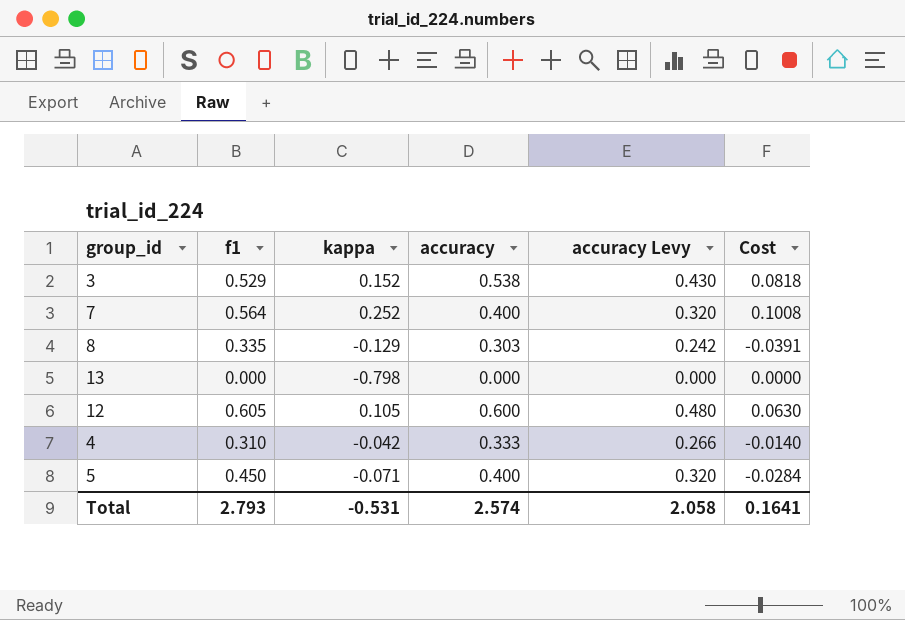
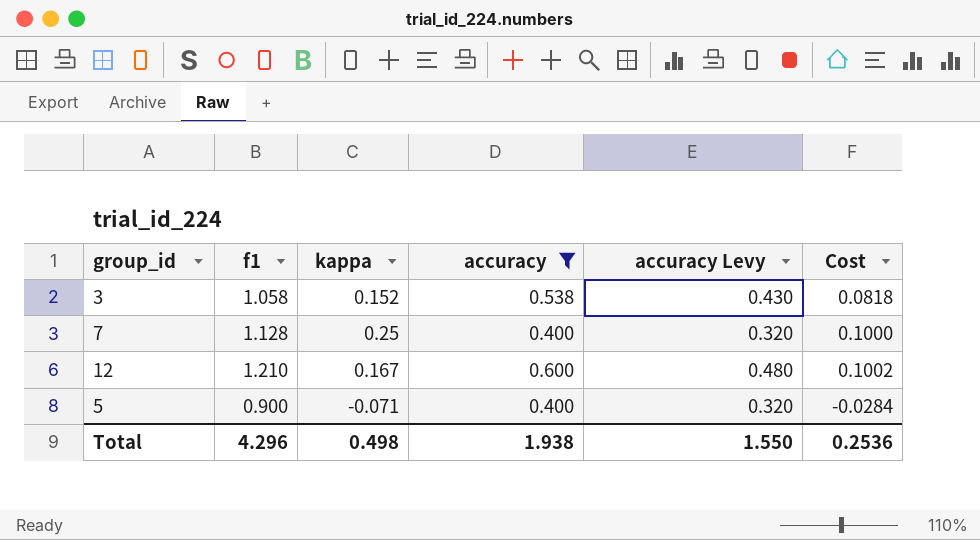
filter: none -> accuracy >= 0.400
3 | f1: 0.529 -> 1.058
7 | f1: 0.564 -> 1.128
7 | kappa: 0.252 -> 0.25
7 | Cost: 0.1008 -> 0.1000
12 | f1: 0.605 -> 1.210
12 | kappa: 0.105 -> 0.167
12 | Cost: 0.0630 -> 0.1002
5 | f1: 0.450 -> 0.900
Total | f1: 2.793 -> 4.296
Total | kappa: -0.531 -> 0.498
Total | accuracy: 2.574 -> 1.938
Total | accuracy Levy: 2.058 -> 1.550
Total | Cost: 0.1641 -> 0.2536

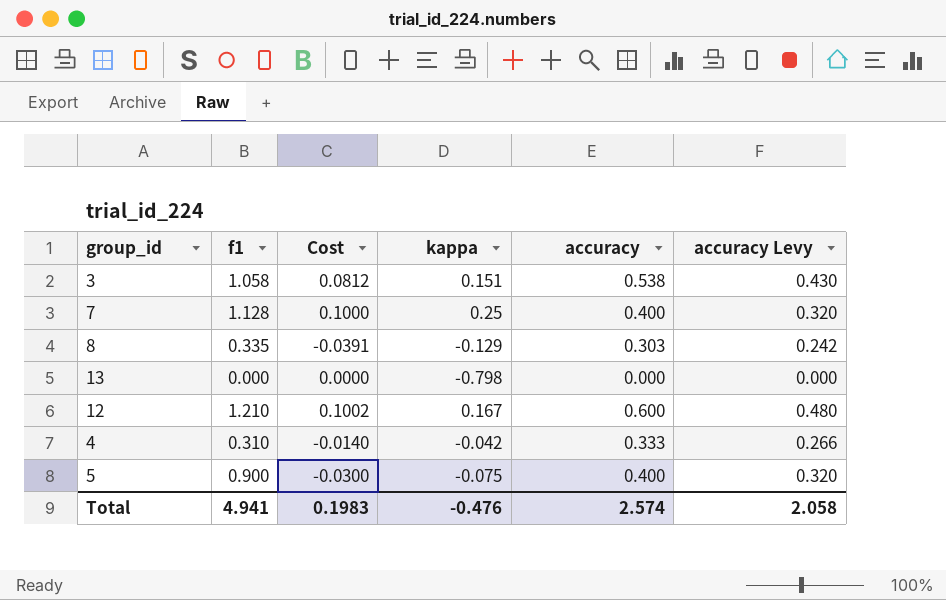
filter: accuracy >= 0.400 -> none
column Cost | position: 6 -> 3
3 | Cost: 0.0818 -> 0.0812
3 | kappa: 0.152 -> 0.151
5 | Cost: -0.0284 -> -0.0300
5 | kappa: -0.071 -> -0.075
Total | f1: 4.296 -> 4.941
Total | Cost: 0.2536 -> 0.1983
Total | kappa: 0.498 -> -0.476
Total | accuracy: 1.938 -> 2.574
Total | accuracy Levy: 1.550 -> 2.058

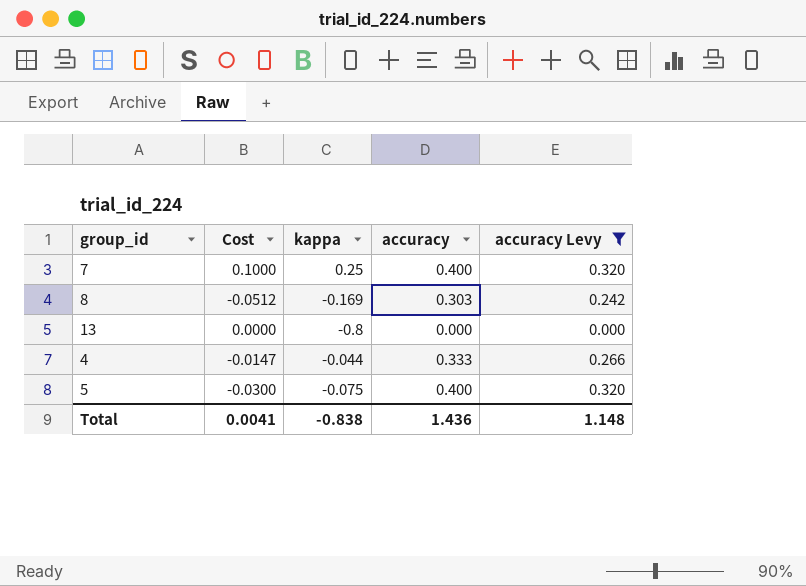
filter: none -> accuracy Levy <= 0.320
column f1 | position: 2 -> none
8 | Cost: -0.0391 -> -0.0512
8 | kappa: -0.129 -> -0.169
13 | kappa: -0.798 -> -0.8
4 | Cost: -0.0140 -> -0.0147
4 | kappa: -0.042 -> -0.044
Total | Cost: 0.1983 -> 0.0041
Total | kappa: -0.476 -> -0.838
Total | accuracy: 2.574 -> 1.436
Total | accuracy Levy: 2.058 -> 1.148

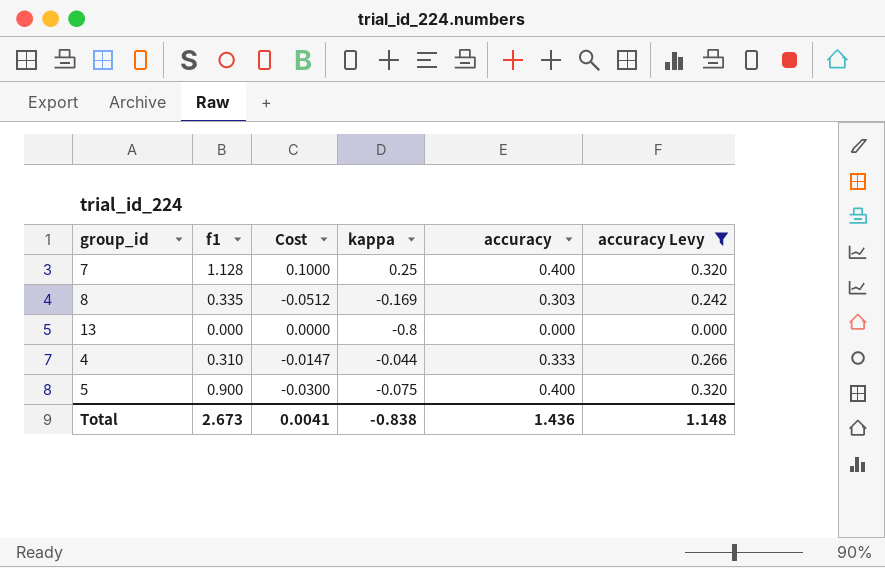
column f1 | position: none -> 2

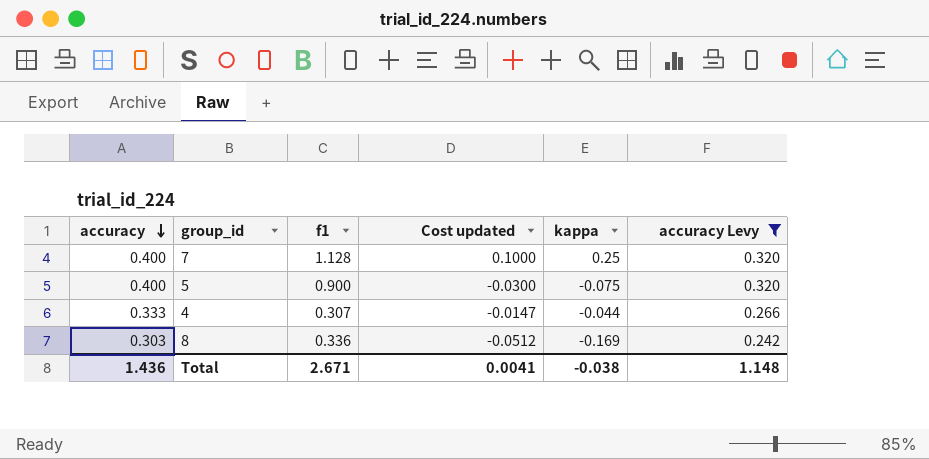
row order: none -> accuracy descending
column accuracy | position: 5 -> 1
column name: Cost -> Cost updated
row 13: 0.000 | 0.0000 | -0.8 | 0.000 | 0.000 -> none
4 | f1: 0.310 -> 0.307
8 | f1: 0.335 -> 0.336
Total | f1: 2.673 -> 2.671
Total | kappa: -0.838 -> -0.038

